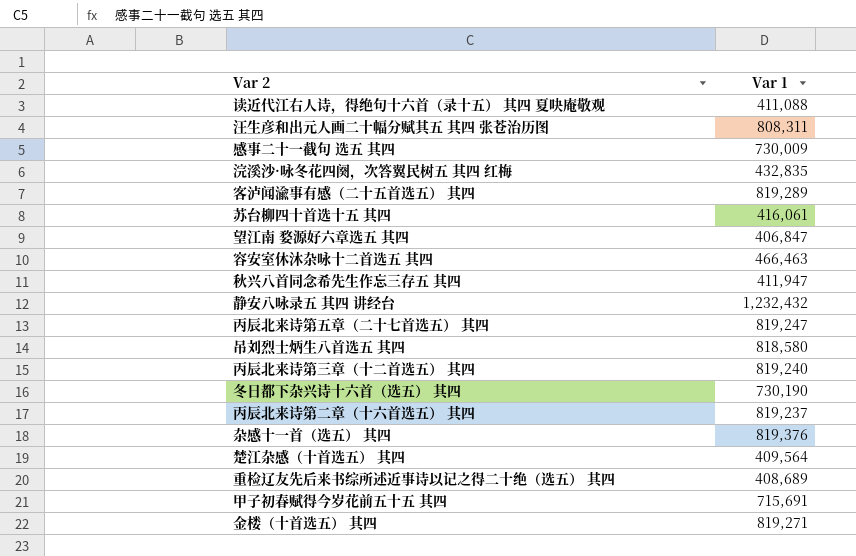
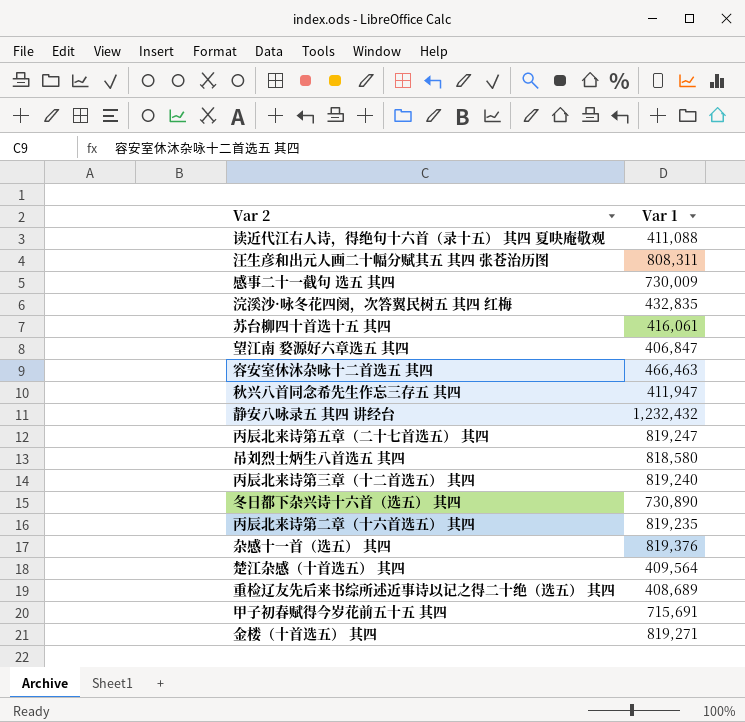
row 客泸闻渝事有感（二十五首选五） 其四: 819,289 -> none
冬日都下杂兴诗十六首（选五） 其四 | Var 1: 730,190 -> 730,890
丙辰北来诗第二章（十六首选五） 其四 | Var 1: 819,237 -> 819,235

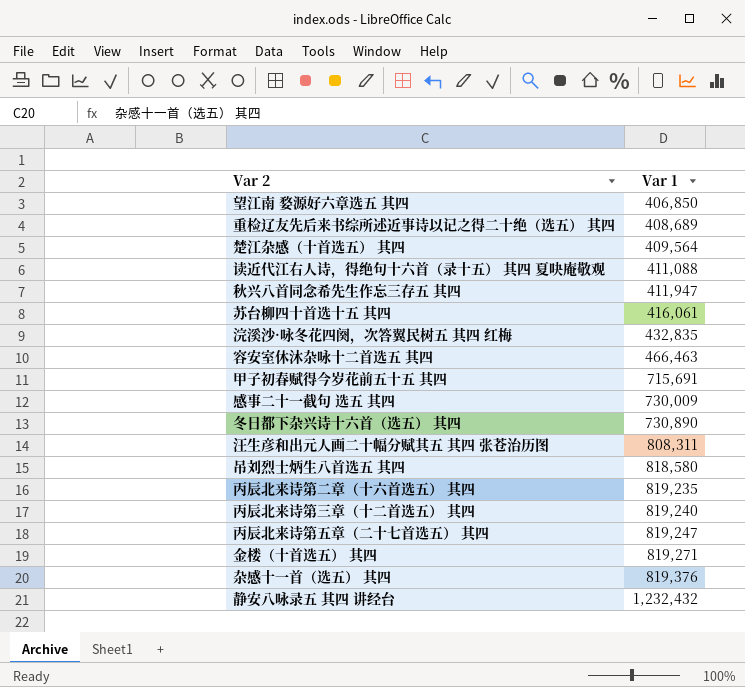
row order: none -> Var 1 ascending
望江南 婺源好六章选五 其四 | Var 1: 406,847 -> 406,850

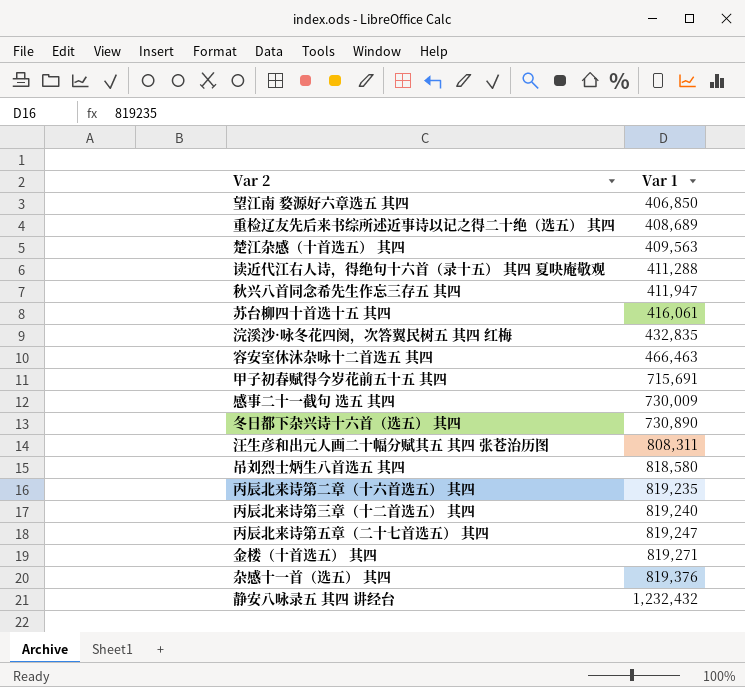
楚江杂感（十首选五） 其四 | Var 1: 409,564 -> 409,563
读近代江右人诗，得绝句十六首（录十五） 其四 夏吷庵敬观 | Var 1: 411,088 -> 411,288

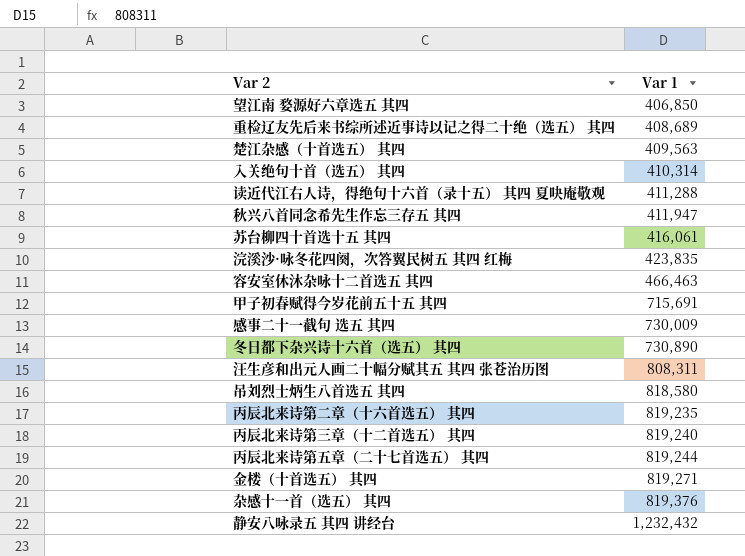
row 入关绝句十首（选五） 其四: none -> 410,314
浣溪沙·咏冬花四阕，次答翼民树五 其四 红梅 | Var 1: 432,835 -> 423,835
丙辰北来诗第五章（二十七首选五） 其四 | Var 1: 819,247 -> 819,244

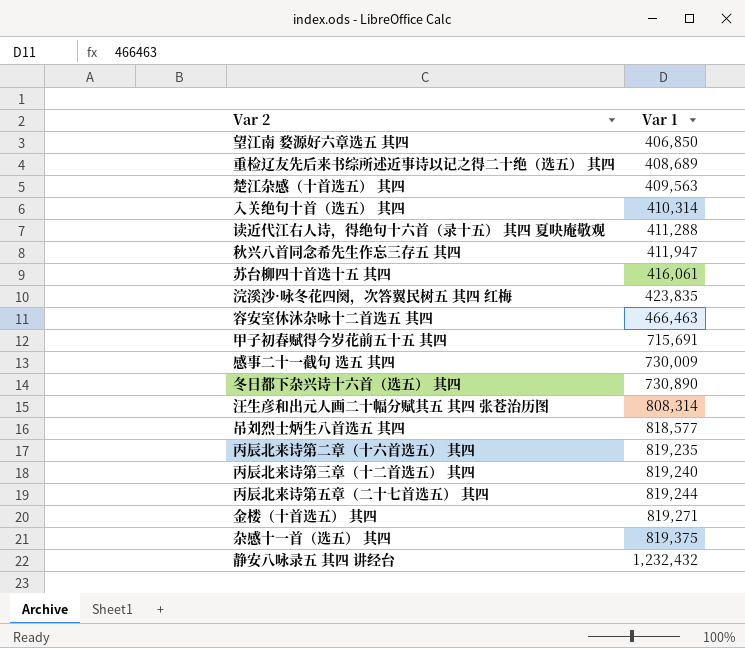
汪生彦和出元人画二十幅分赋其五 其四 张苍治历图 | Var 1: 808,311 -> 808,314
吊刘烈士炳生八首选五 其四 | Var 1: 818,580 -> 818,577
杂感十一首（选五） 其四 | Var 1: 819,376 -> 819,375

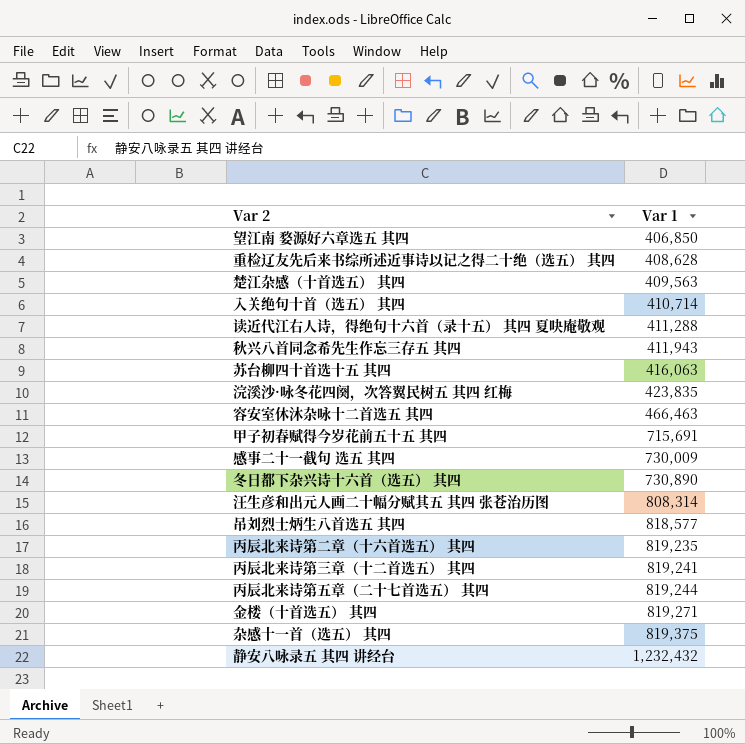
重检辽友先后来书综所述近事诗以记之得二十绝（选五） 其四 | Var 1: 408,689 -> 408,628
入关绝句十首（选五） 其四 | Var 1: 410,314 -> 410,714
秋兴八首同念希先生作忘三存五 其四 | Var 1: 411,947 -> 411,943
苏台柳四十首选十五 其四 | Var 1: 416,061 -> 416,063
丙辰北来诗第三章（十二首选五） 其四 | Var 1: 819,240 -> 819,241

